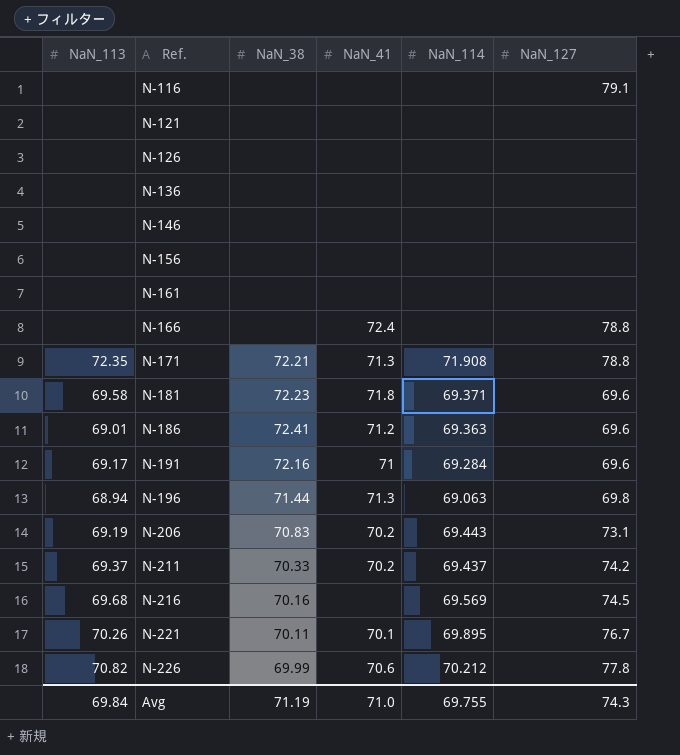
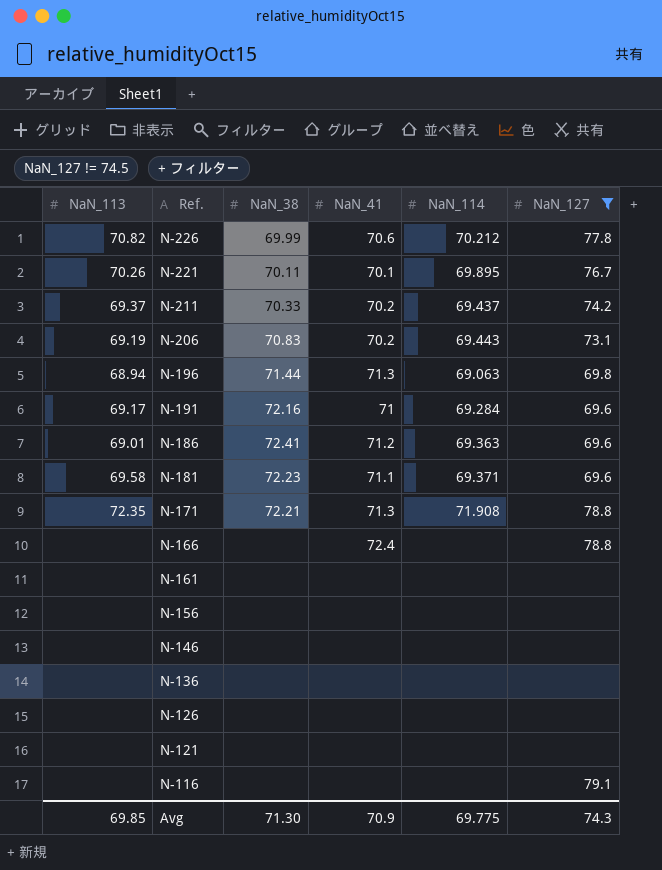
filter: none -> NaN_127 != 74.5
row order: Ref. ascending -> Ref. descending
N-181 | NaN_41: 71.8 -> 71.1
Avg | NaN_113: 69.84 -> 69.85
Avg | NaN_38: 71.19 -> 71.30
Avg | NaN_41: 71.0 -> 70.9
Avg | NaN_114: 69.755 -> 69.775

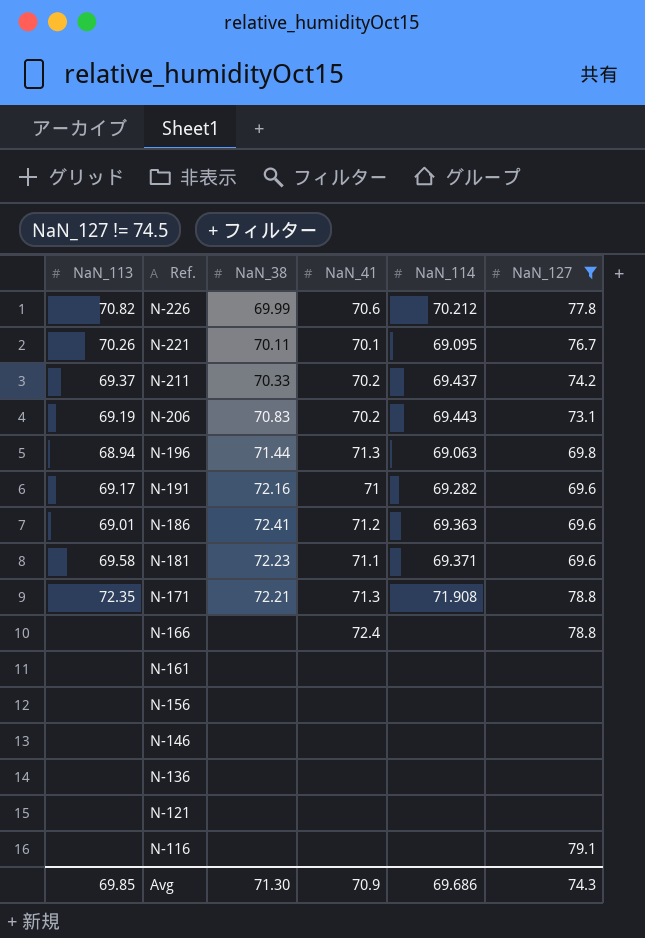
row N-126: none | none | none | none | none -> none
N-221 | NaN_114: 69.895 -> 69.095
N-191 | NaN_114: 69.284 -> 69.282
Avg | NaN_114: 69.775 -> 69.686

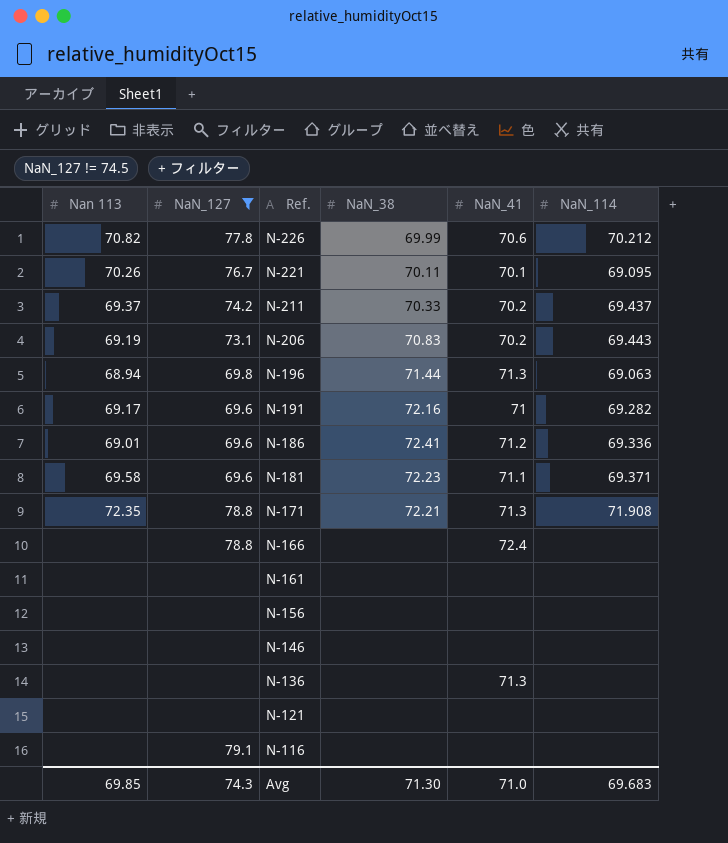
column name: NaN_113 -> Nan 113
column NaN_127 | position: 6 -> 2
N-186 | NaN_114: 69.363 -> 69.336
N-136 | NaN_41: none -> 71.3
Avg | NaN_41: 70.9 -> 71.0
Avg | NaN_114: 69.686 -> 69.683

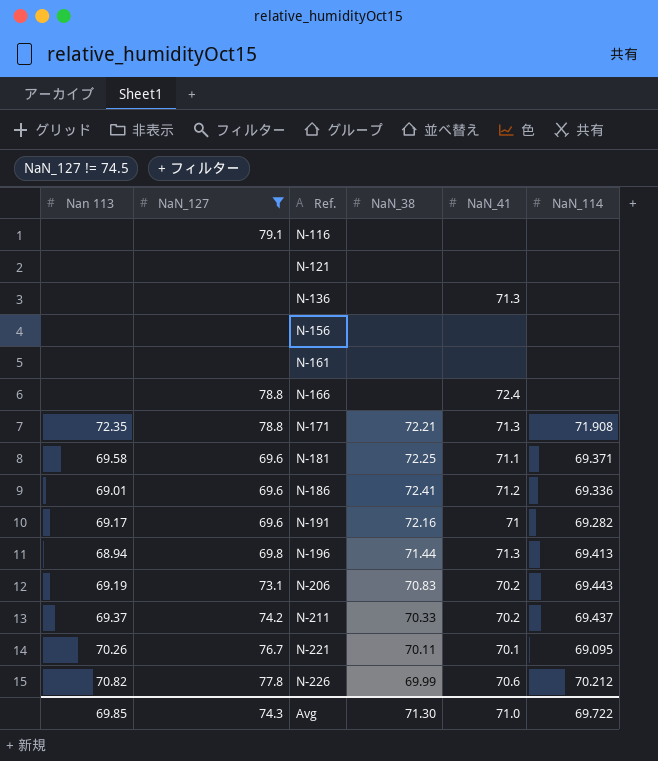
row order: Ref. descending -> Ref. ascending
row N-146: none | none | none | none | none -> none
N-181 | NaN_38: 72.23 -> 72.25
N-196 | NaN_114: 69.063 -> 69.413
Avg | NaN_114: 69.683 -> 69.722

